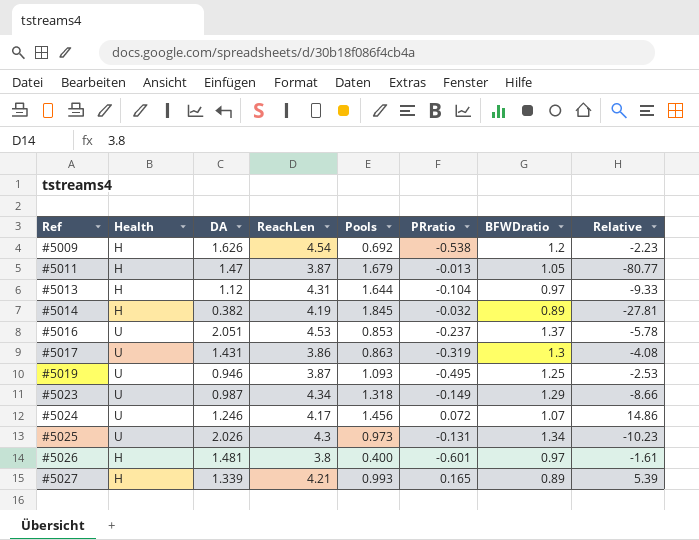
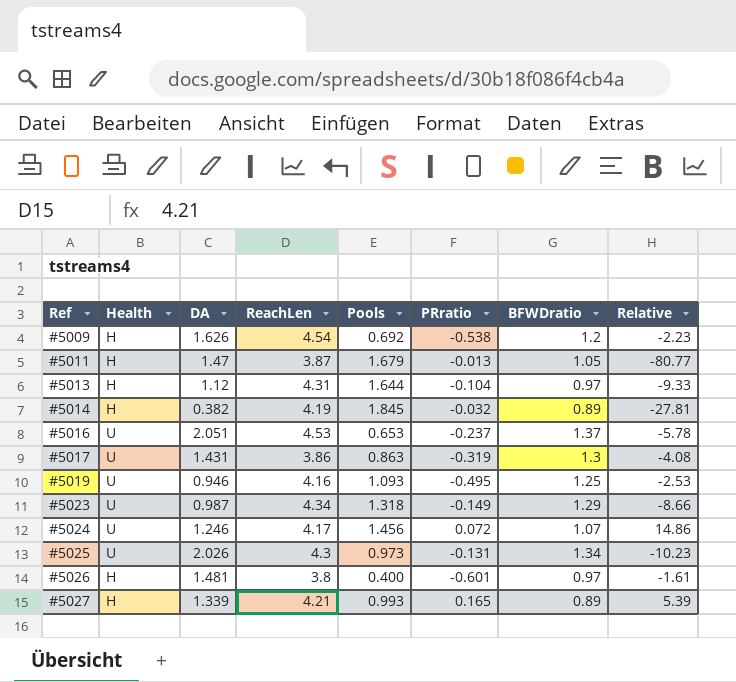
#5016 | Pools: 0.853 -> 0.653
#5019 | ReachLen: 3.87 -> 4.16

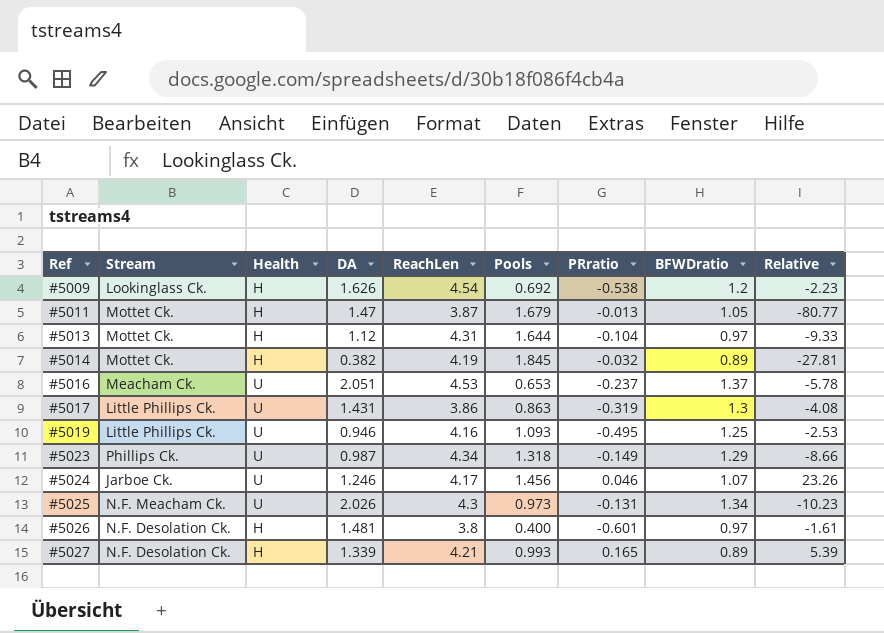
column Stream | position: none -> 2
#5024 | PRratio: 0.072 -> 0.046
#5024 | Relative: 14.86 -> 23.26

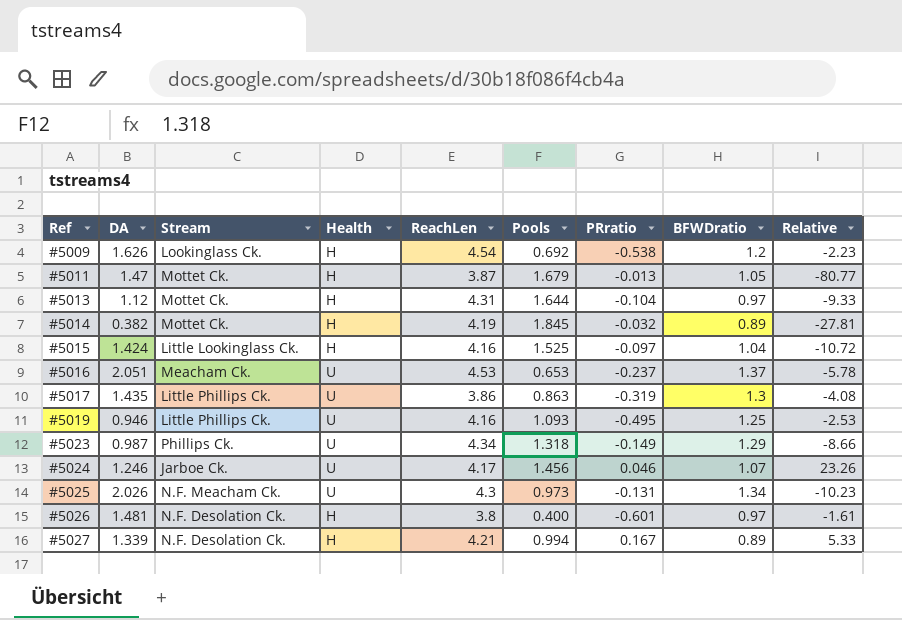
column DA | position: 4 -> 2
row #5015: none -> 1.424 | Little Lookinglass Ck. | H | 4.16 | 1.525 | -0.097 | 1.04 | -10.72
#5017 | DA: 1.431 -> 1.435
#5027 | Pools: 0.993 -> 0.994
#5027 | PRratio: 0.165 -> 0.167
#5027 | Relative: 5.39 -> 5.33

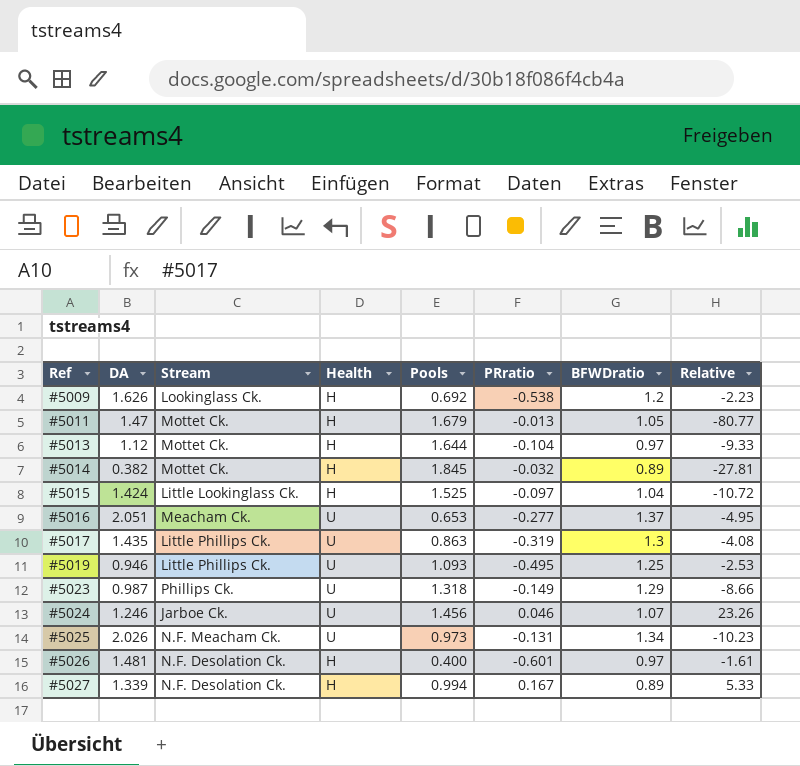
column ReachLen | position: 5 -> none
#5016 | PRratio: -0.237 -> -0.277
#5016 | Relative: -5.78 -> -4.95

